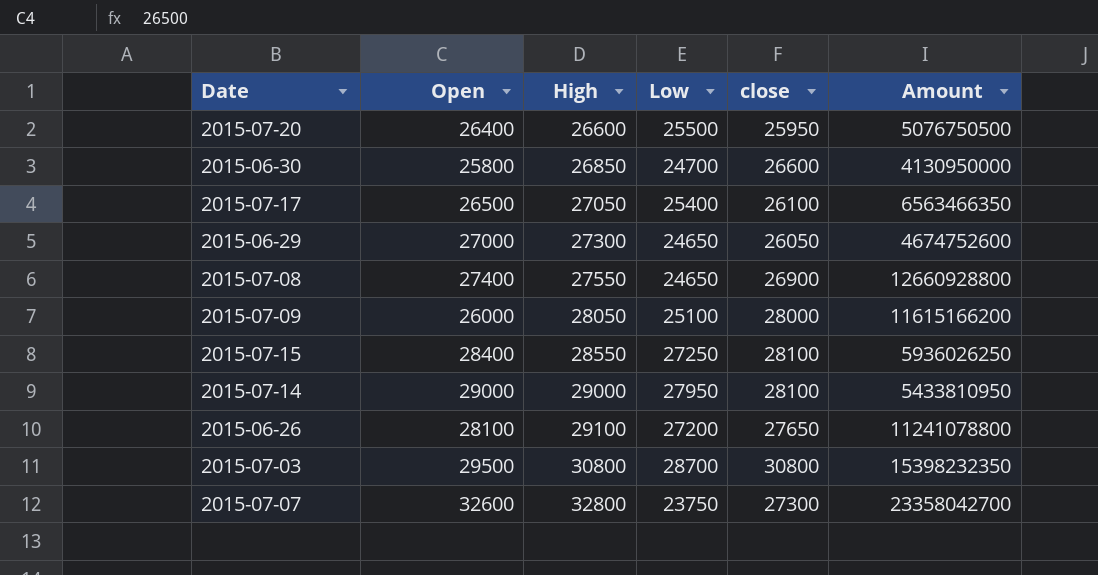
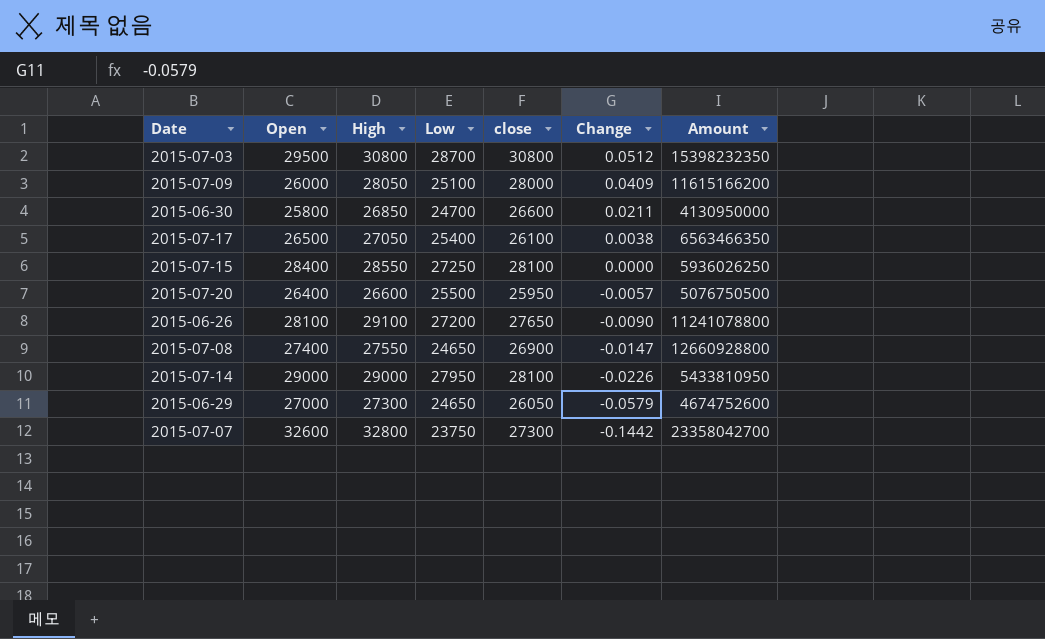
row order: High ascending -> Change descending
column Change | position: none -> 6

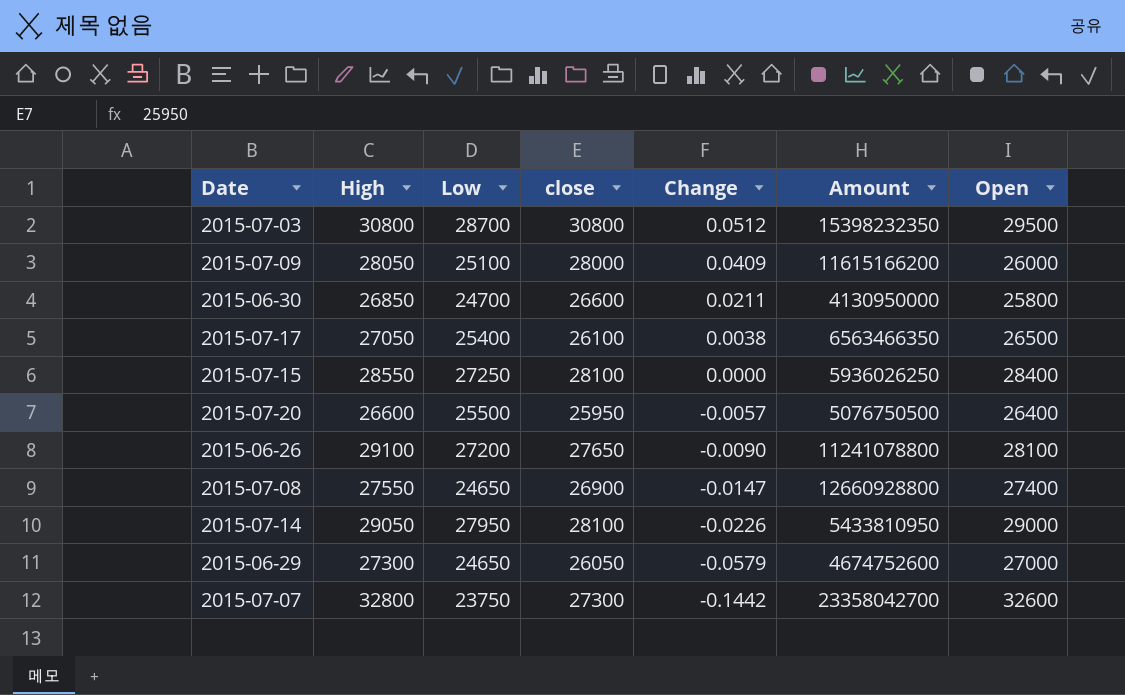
column Open | position: 2 -> 7
2015-07-14 | High: 29000 -> 29050

